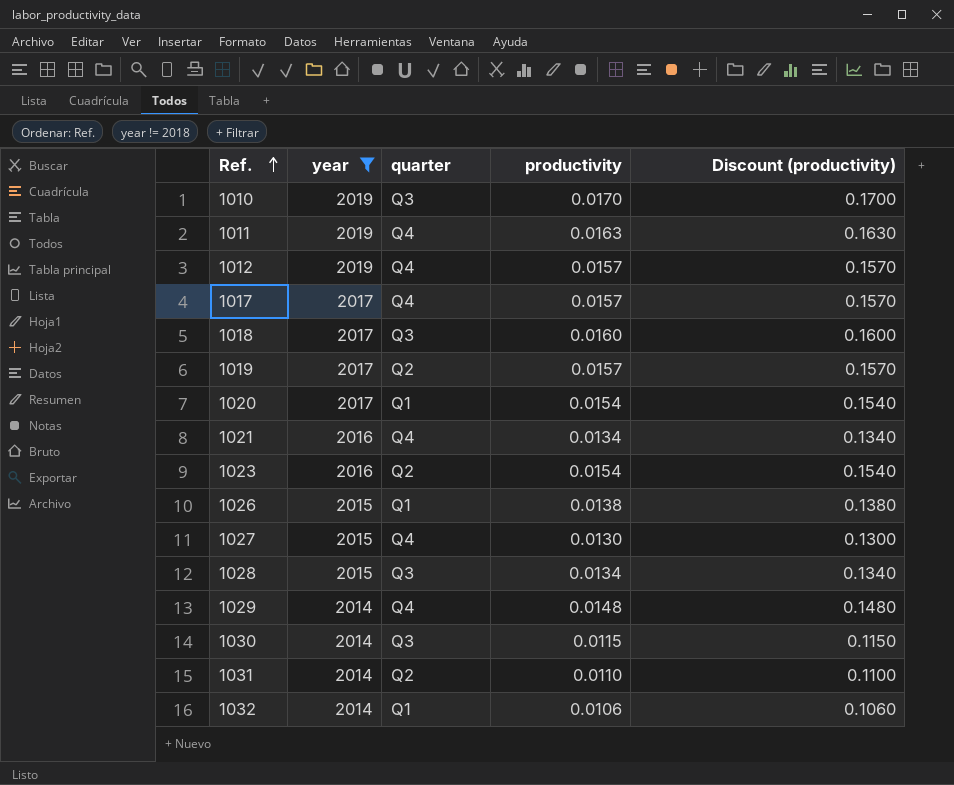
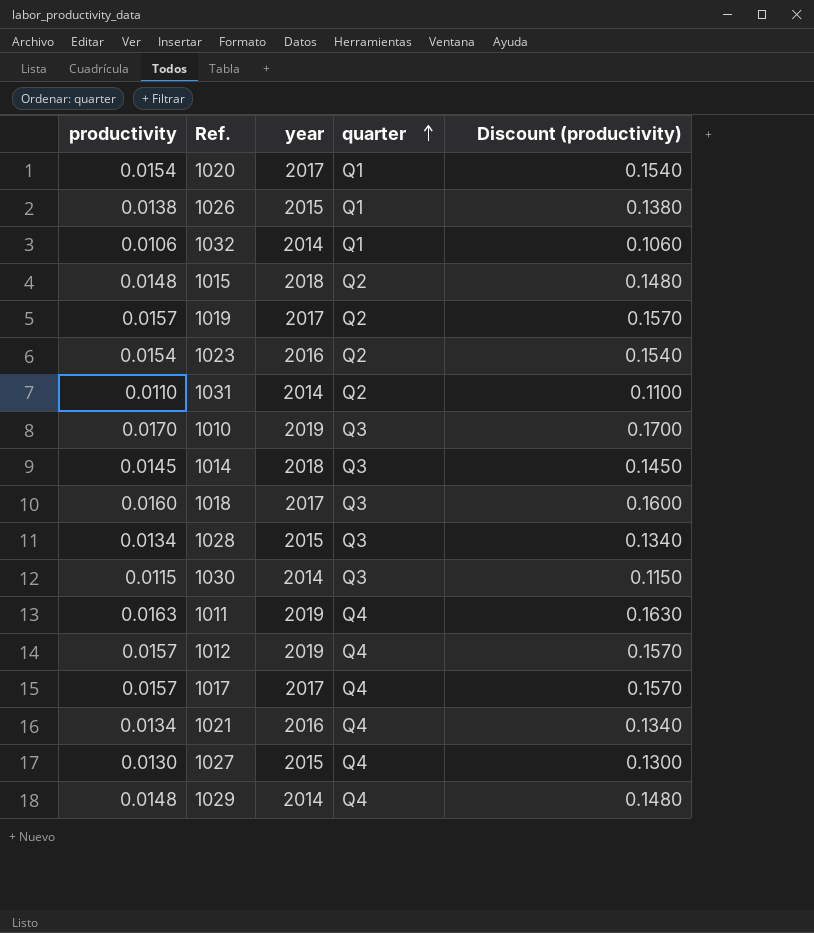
filter: year != 2018 -> none
row order: Ref. ascending -> quarter ascending
column productivity | position: 4 -> 1

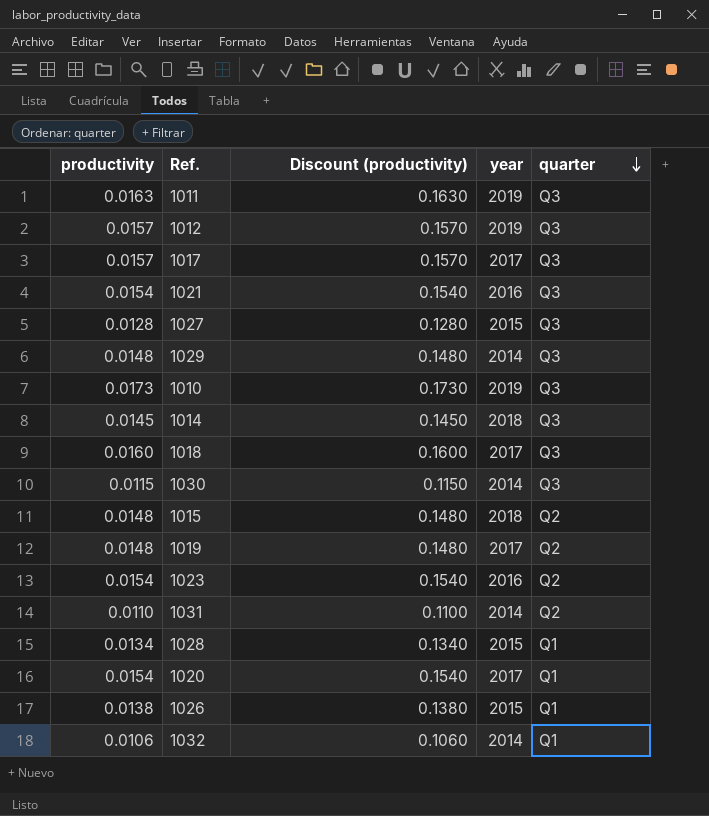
row order: quarter ascending -> quarter descending
column Discount (productivity) | position: 5 -> 3
1011 | quarter: Q4 -> Q3
1012 | quarter: Q4 -> Q3
1017 | quarter: Q4 -> Q3
1021 | productivity: 0.0134 -> 0.0154
1021 | Discount (productivity): 0.1340 -> 0.1540
1021 | quarter: Q4 -> Q3
1027 | productivity: 0.0130 -> 0.0128
1027 | Discount (productivity): 0.1300 -> 0.1280
1027 | quarter: Q4 -> Q3
1029 | quarter: Q4 -> Q3
1010 | productivity: 0.0170 -> 0.0173
1010 | Discount (productivity): 0.1700 -> 0.1730
1019 | productivity: 0.0157 -> 0.0148
1019 | Discount (productivity): 0.1570 -> 0.1480
1028 | quarter: Q3 -> Q1

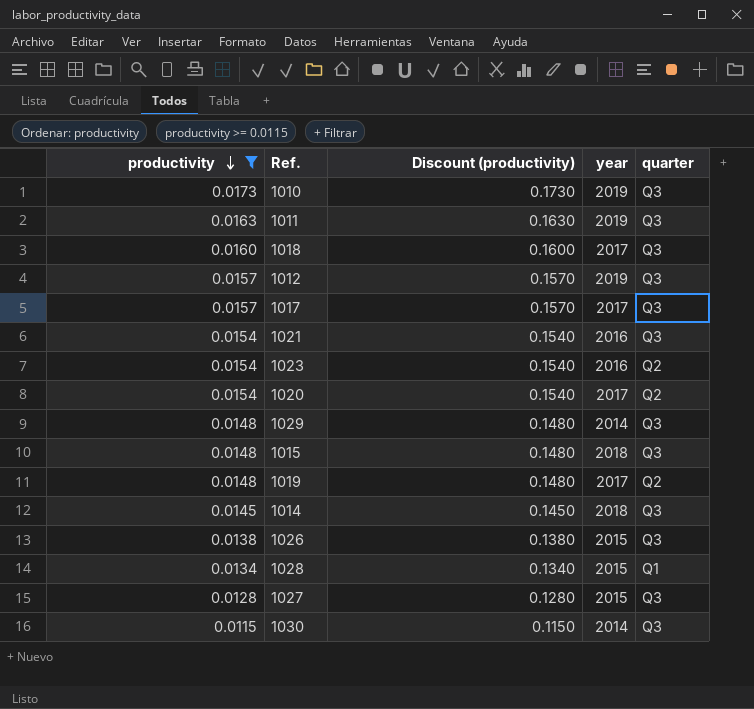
filter: none -> productivity >= 0.0115
row order: quarter descending -> productivity descending
1020 | quarter: Q1 -> Q2
1015 | quarter: Q2 -> Q3
1026 | quarter: Q1 -> Q3

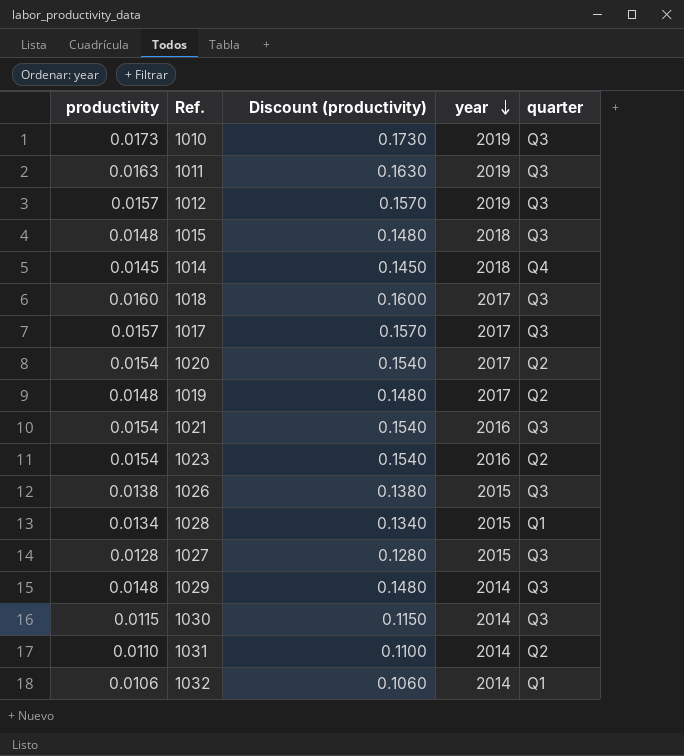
filter: productivity >= 0.0115 -> none
row order: productivity descending -> year descending
1014 | quarter: Q3 -> Q4

